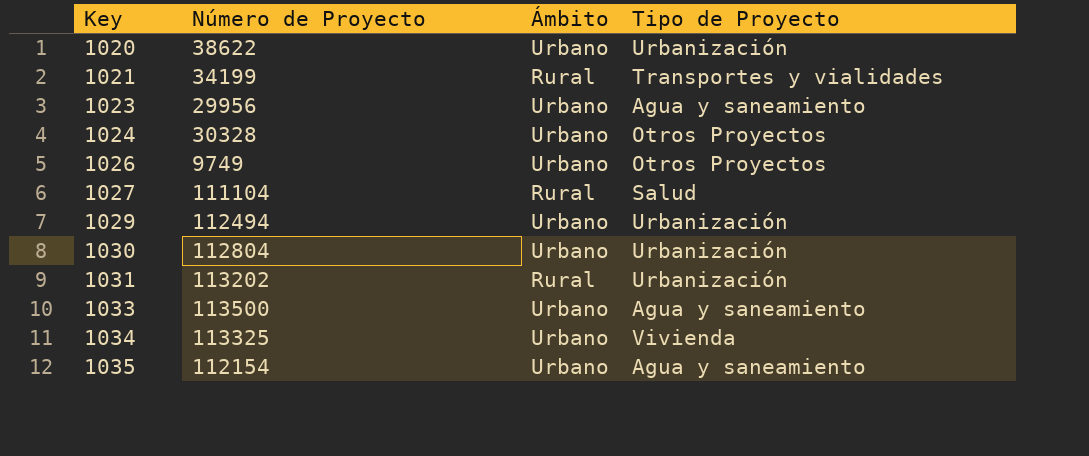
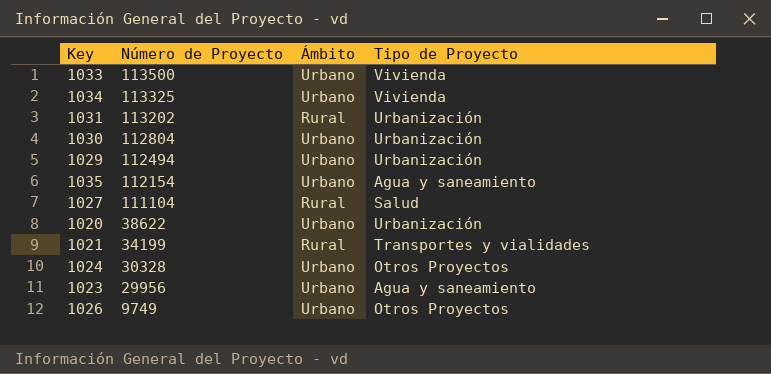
row order: Key ascending -> Número de Proyecto descending
1033 | Tipo de Proyecto: Agua y saneamiento -> Vivienda

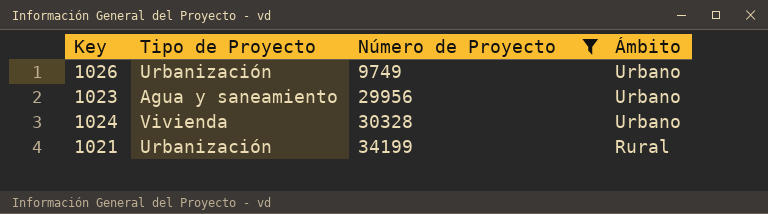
filter: none -> Número de Proyecto <= 34199
row order: Número de Proyecto descending -> Número de Proyecto ascending
column Tipo de Proyecto | position: 4 -> 2
1026 | Tipo de Proyecto: Otros Proyectos -> Urbanización
1024 | Tipo de Proyecto: Otros Proyectos -> Vivienda
1021 | Tipo de Proyecto: Transportes y vialidades -> Urbanización

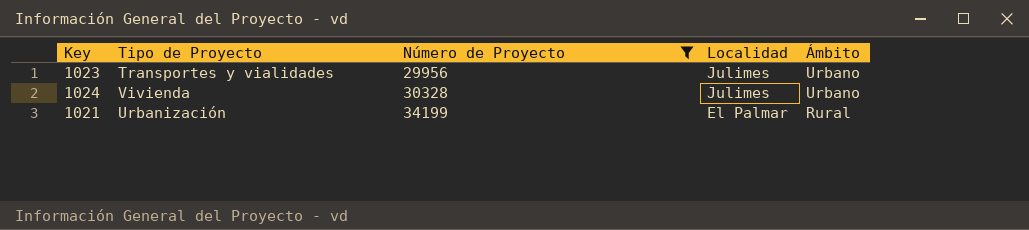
column Localidad | position: none -> 4
row 1026: Urbanización | 9749 | Urbano -> none
1023 | Tipo de Proyecto: Agua y saneamiento -> Transportes y vialidades

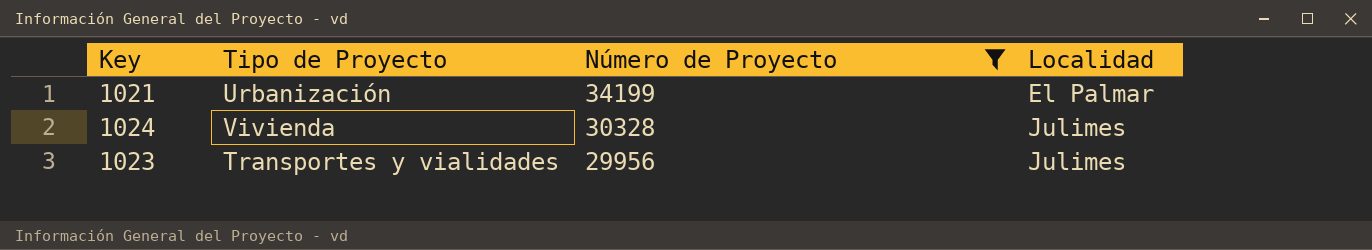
row order: Número de Proyecto ascending -> Número de Proyecto descending
column Ámbito | position: 5 -> none

